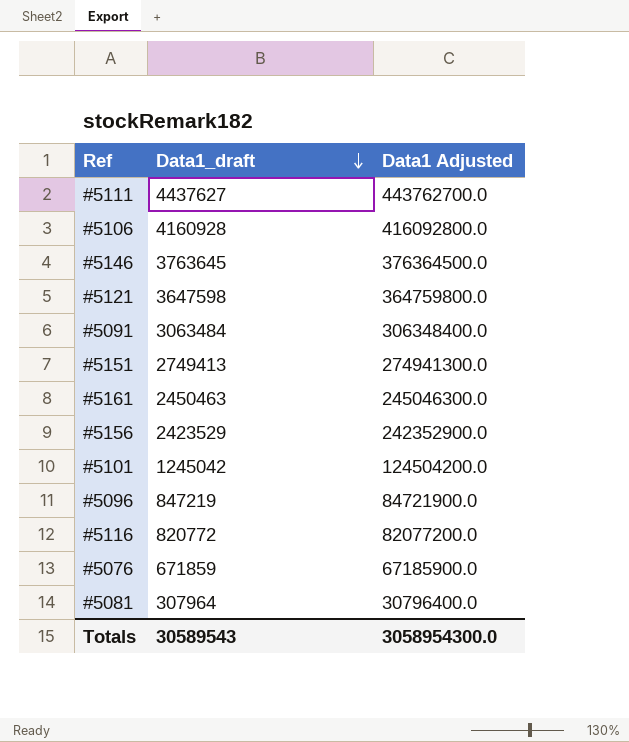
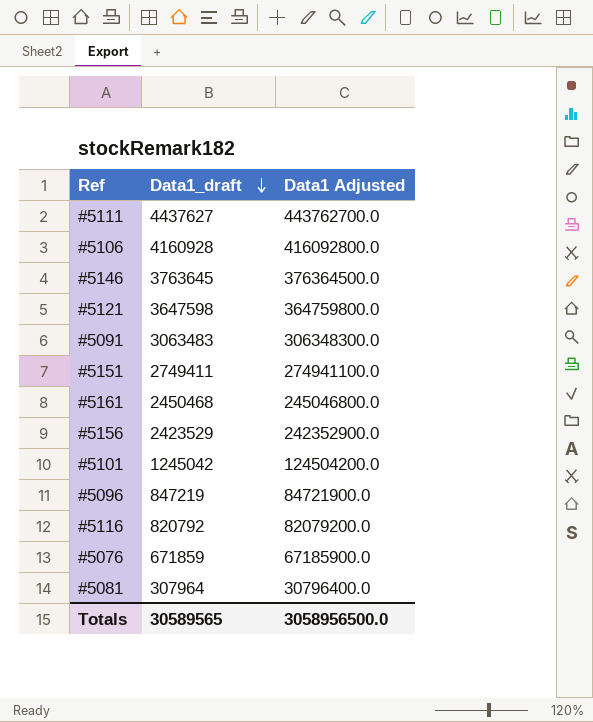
#5091 | Data1_draft: 3063484 -> 3063483
#5091 | Data1 Adjusted: 306348400.0 -> 306348300.0
#5151 | Data1_draft: 2749413 -> 2749411
#5151 | Data1 Adjusted: 274941300.0 -> 274941100.0
#5161 | Data1_draft: 2450463 -> 2450468
#5161 | Data1 Adjusted: 245046300.0 -> 245046800.0
#5116 | Data1_draft: 820772 -> 820792
#5116 | Data1 Adjusted: 82077200.0 -> 82079200.0
Totals | Data1_draft: 30589543 -> 30589565
Totals | Data1 Adjusted: 3058954300.0 -> 3058956500.0

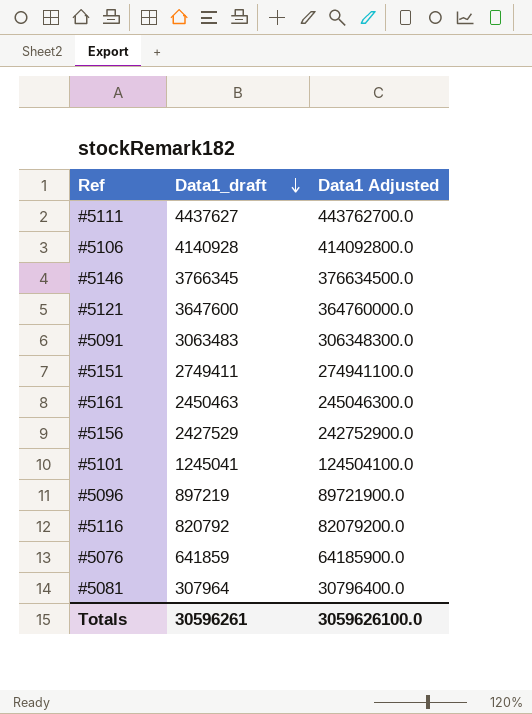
#5106 | Data1_draft: 4160928 -> 4140928
#5106 | Data1 Adjusted: 416092800.0 -> 414092800.0
#5146 | Data1_draft: 3763645 -> 3766345
#5146 | Data1 Adjusted: 376364500.0 -> 376634500.0
#5121 | Data1_draft: 3647598 -> 3647600
#5121 | Data1 Adjusted: 364759800.0 -> 364760000.0
#5161 | Data1_draft: 2450468 -> 2450463
#5161 | Data1 Adjusted: 245046800.0 -> 245046300.0
#5156 | Data1_draft: 2423529 -> 2427529
#5156 | Data1 Adjusted: 242352900.0 -> 242752900.0
#5101 | Data1_draft: 1245042 -> 1245041
#5101 | Data1 Adjusted: 124504200.0 -> 124504100.0
#5096 | Data1_draft: 847219 -> 897219
#5096 | Data1 Adjusted: 84721900.0 -> 89721900.0
#5076 | Data1_draft: 671859 -> 641859
#5076 | Data1 Adjusted: 67185900.0 -> 64185900.0
Totals | Data1_draft: 30589565 -> 30596261
Totals | Data1 Adjusted: 3058956500.0 -> 3059626100.0

